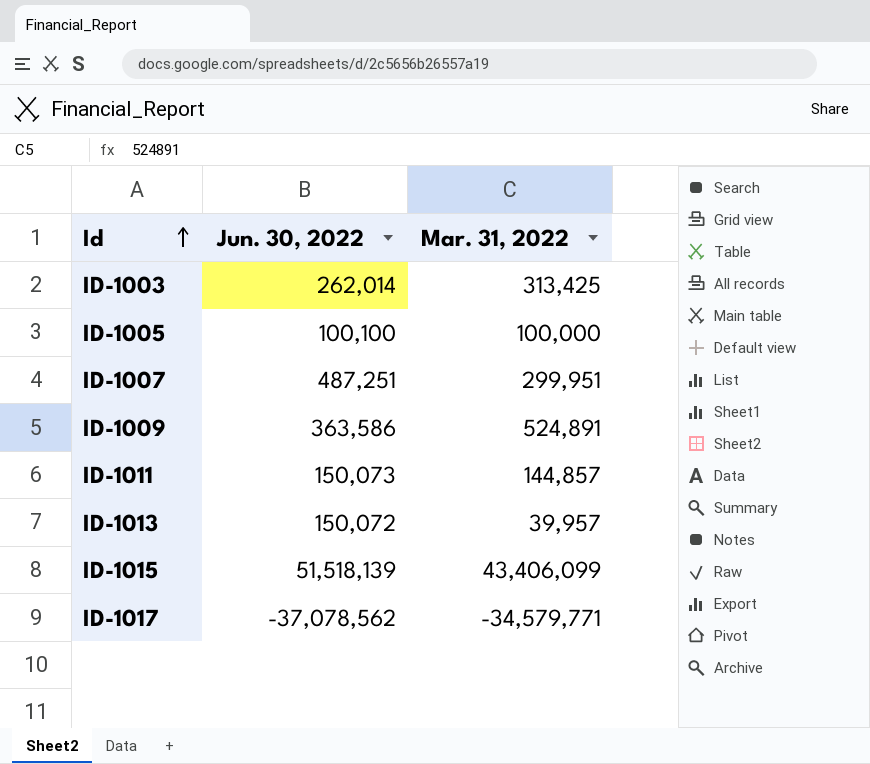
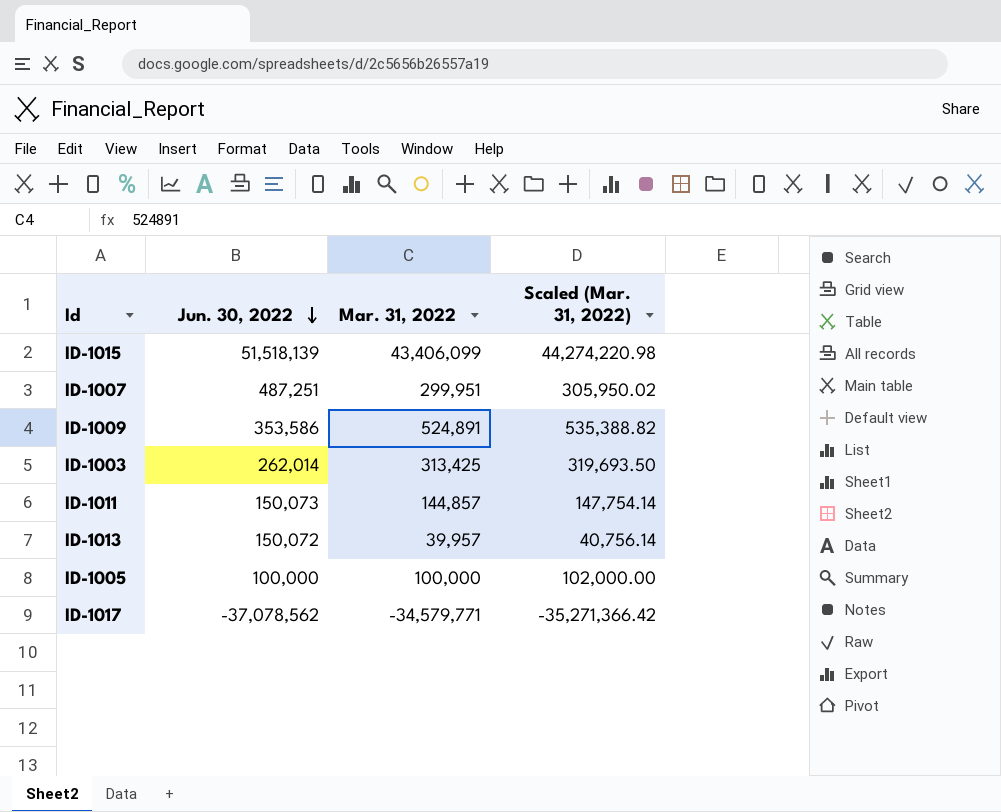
row order: Id ascending -> Jun. 30, 2022 descending
column Scaled (Mar. 31, 2022) | formula: none -> [Mar. 31, 2022] * 1.02
ID-1009 | Jun. 30, 2022: 363,586 -> 353,586
ID-1005 | Jun. 30, 2022: 100,100 -> 100,000

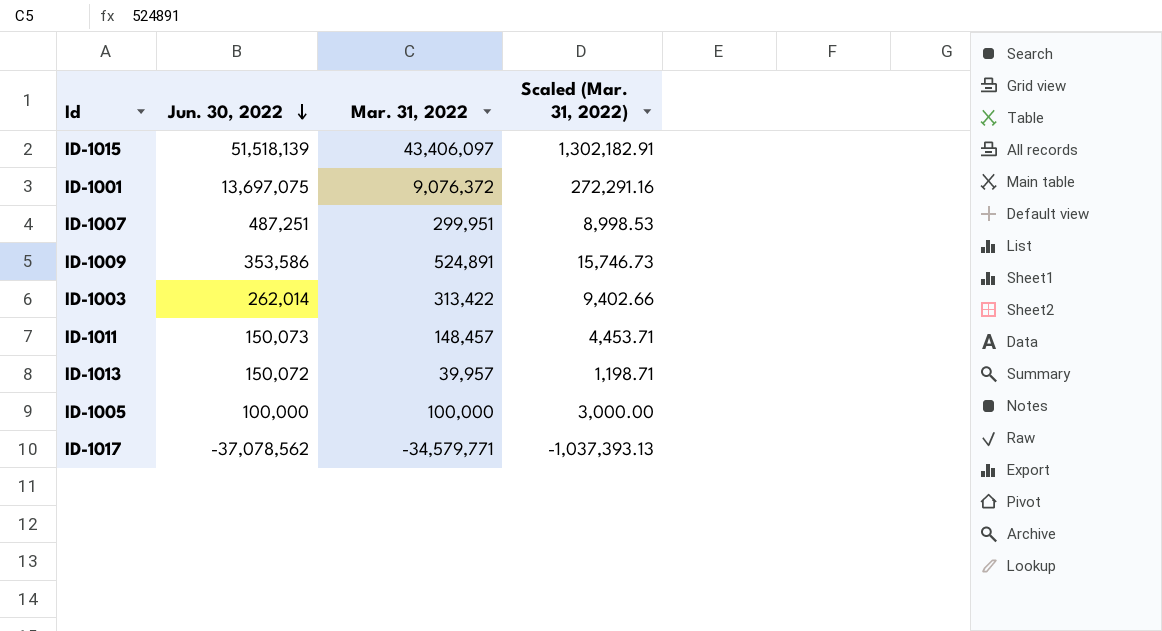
column Scaled (Mar. 31, 2022) | formula: [Mar. 31, 2022] * 1.02 -> [Mar. 31, 2022] * 0.03
ID-1015 | Mar. 31, 2022: 43,406,099 -> 43,406,097
row ID-1001: none -> 13,697,075 | 9,076,372 | 272,291.16
ID-1003 | Mar. 31, 2022: 313,425 -> 313,422
ID-1011 | Mar. 31, 2022: 144,857 -> 148,457

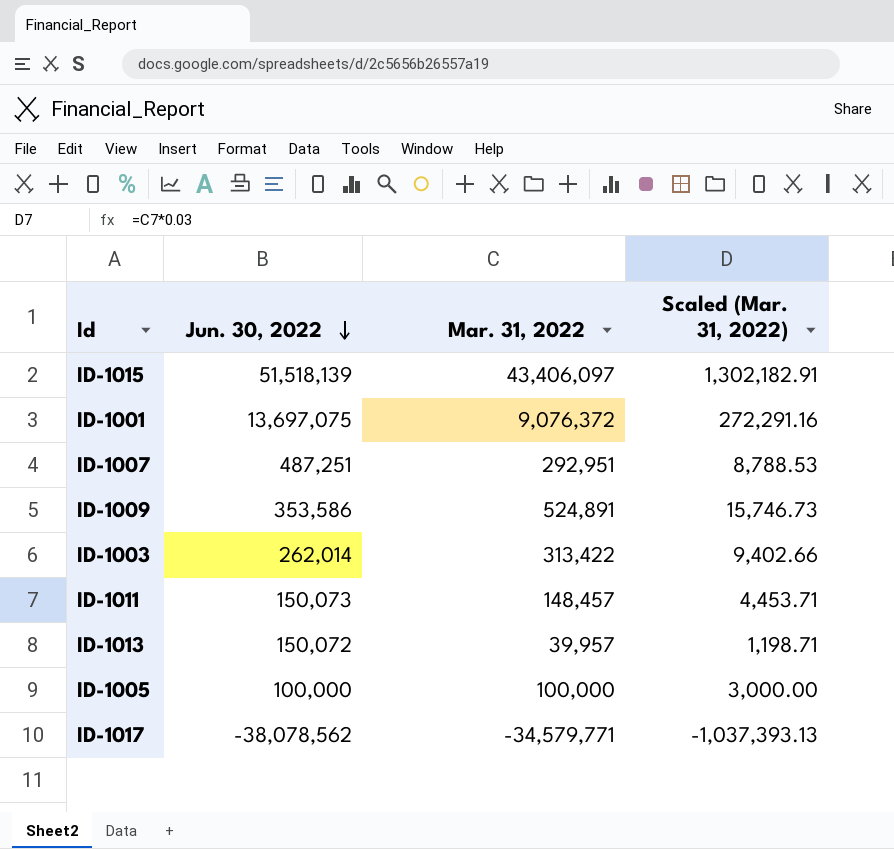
ID-1007 | Mar. 31, 2022: 299,951 -> 292,951
ID-1007 | Scaled (Mar. 31, 2022): 8,998.53 -> 8,788.53
ID-1017 | Jun. 30, 2022: -37,078,562 -> -38,078,562

